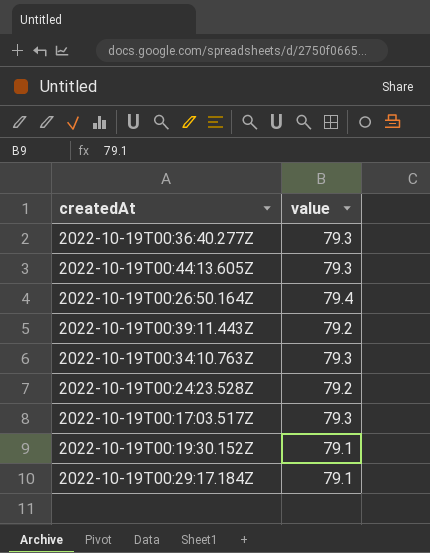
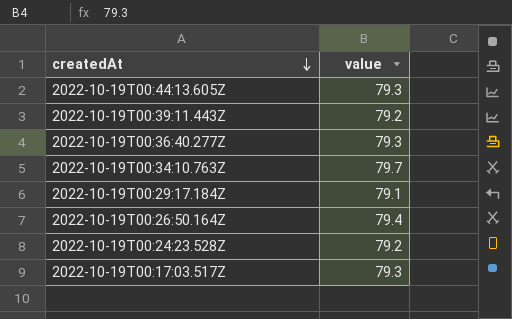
row order: none -> createdAt descending
row 2022-10-19T00:19:30.152Z: 79.1 -> none
2022-10-19T00:34:10.763Z | value: 79.3 -> 79.7

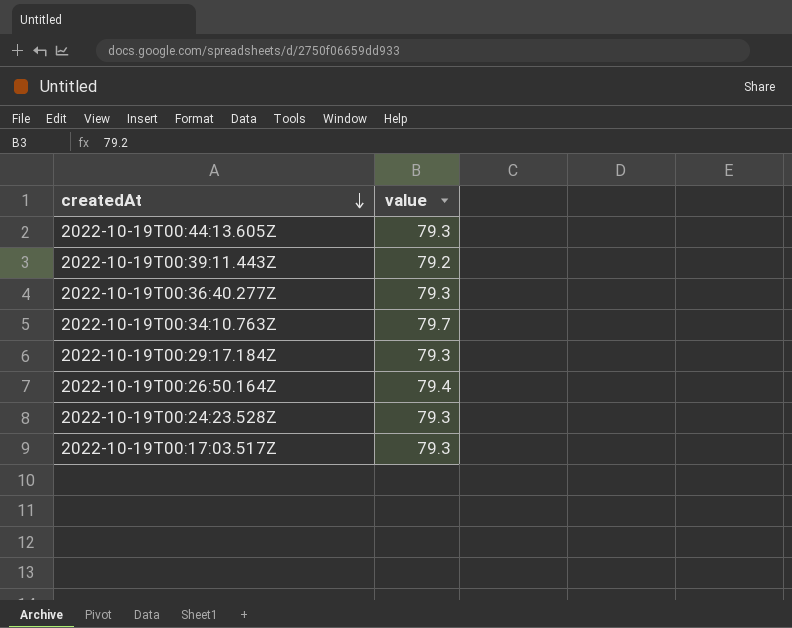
2022-10-19T00:29:17.184Z | value: 79.1 -> 79.3
2022-10-19T00:24:23.528Z | value: 79.2 -> 79.3

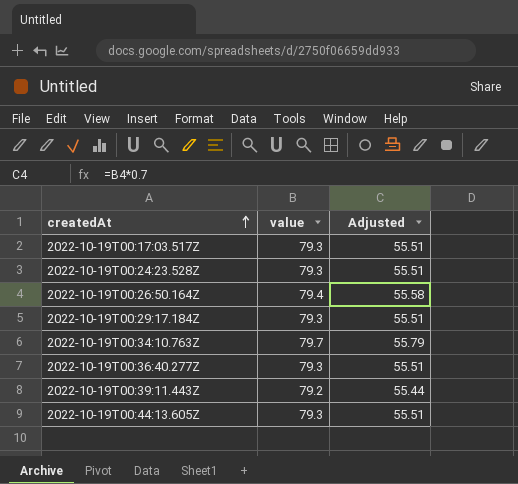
row order: createdAt descending -> createdAt ascending
column Adjusted | formula: none -> [value] * 0.7

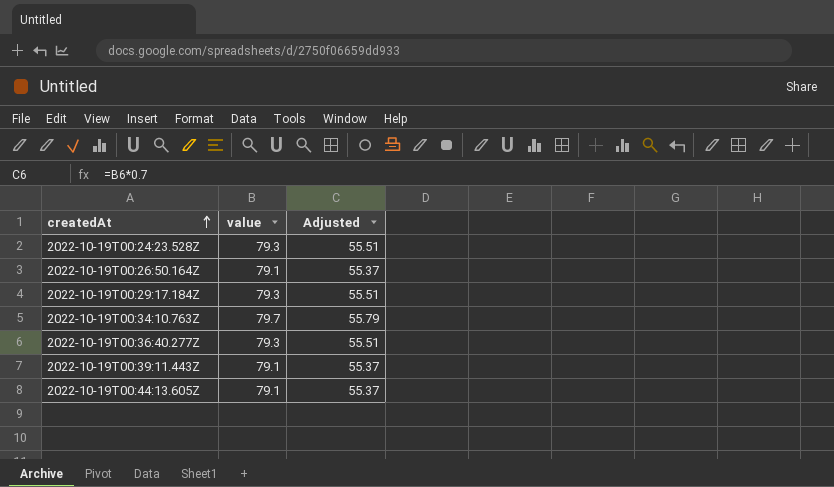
row 2022-10-19T00:17:03.517Z: 79.3 | 55.51 -> none
2022-10-19T00:26:50.164Z | value: 79.4 -> 79.1
2022-10-19T00:26:50.164Z | Adjusted: 55.58 -> 55.37
2022-10-19T00:39:11.443Z | value: 79.2 -> 79.1
2022-10-19T00:39:11.443Z | Adjusted: 55.44 -> 55.37
2022-10-19T00:44:13.605Z | value: 79.3 -> 79.1
2022-10-19T00:44:13.605Z | Adjusted: 55.51 -> 55.37

